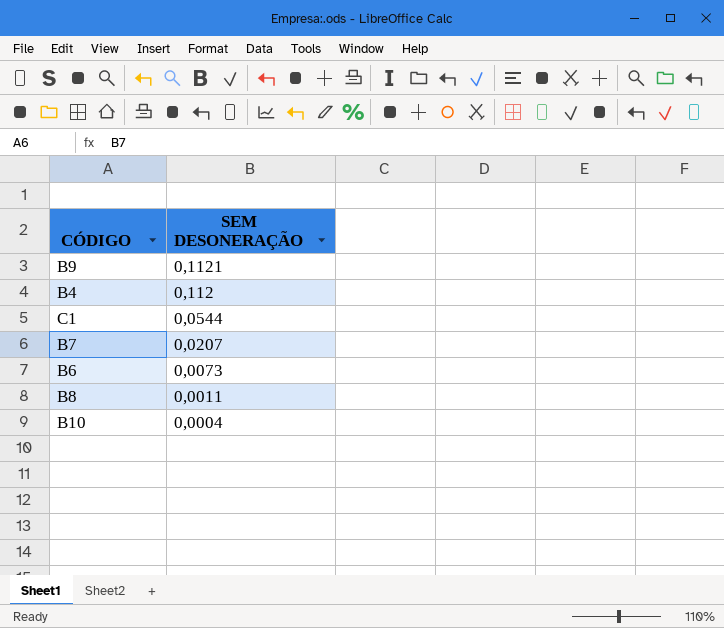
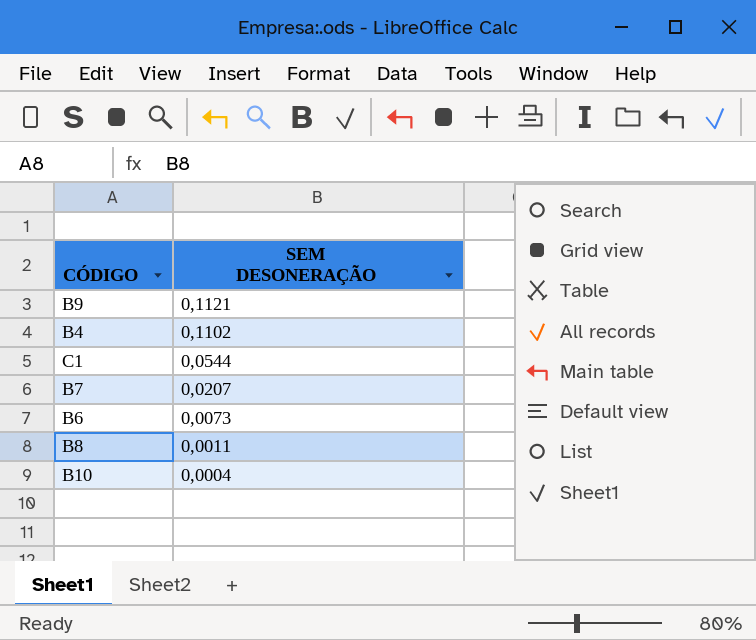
B4 | SEM DESONERAÇÃO: 0,112 -> 0,1102

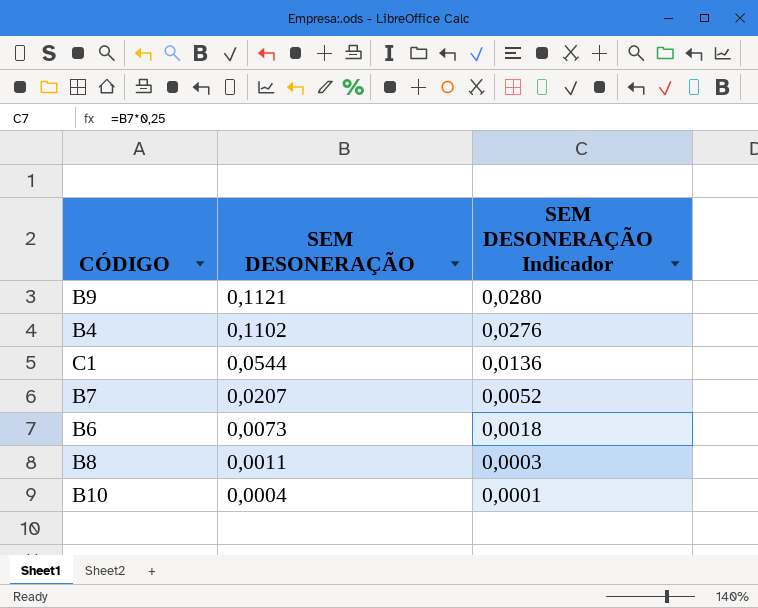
column SEM DESONERAÇÃO Indicador | formula: none -> [SEM DESONERAÇÃO] * 0,25

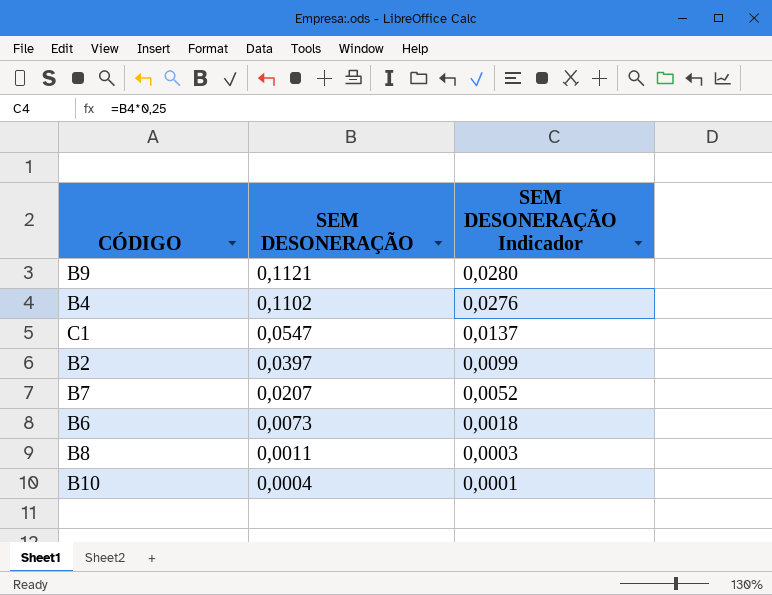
C1 | SEM DESONERAÇÃO: 0,0544 -> 0,0547
C1 | SEM DESONERAÇÃO Indicador: 0,0136 -> 0,0137
row B2: none -> 0,0397 | 0,0099

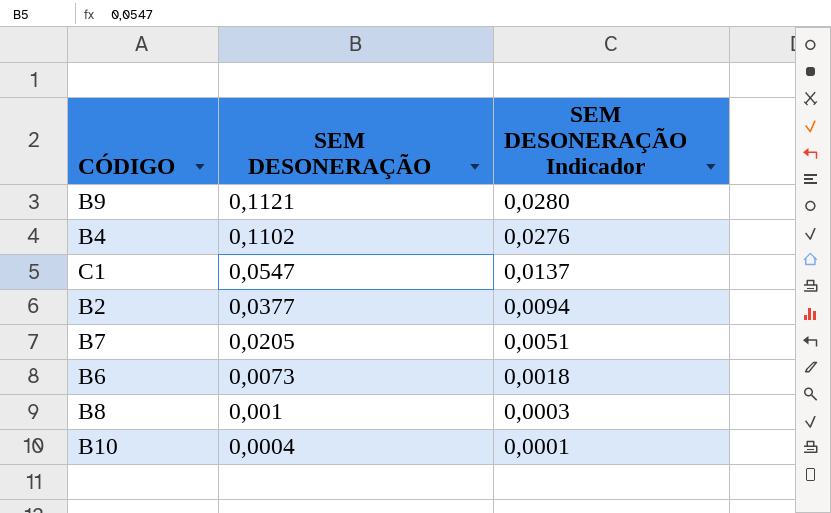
B2 | SEM DESONERAÇÃO: 0,0397 -> 0,0377
B2 | SEM DESONERAÇÃO Indicador: 0,0099 -> 0,0094
B7 | SEM DESONERAÇÃO: 0,0207 -> 0,0205
B7 | SEM DESONERAÇÃO Indicador: 0,0052 -> 0,0051
B8 | SEM DESONERAÇÃO: 0,0011 -> 0,001

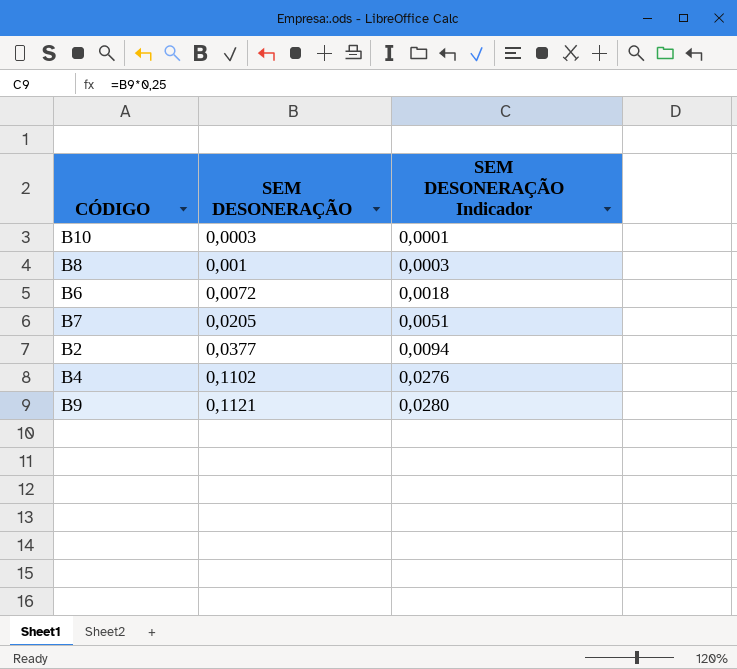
row order: SEM DESONERAÇÃO descending -> SEM DESONERAÇÃO ascending
row C1: 0,0547 | 0,0137 -> none
B10 | SEM DESONERAÇÃO: 0,0004 -> 0,0003
B6 | SEM DESONERAÇÃO: 0,0073 -> 0,0072

